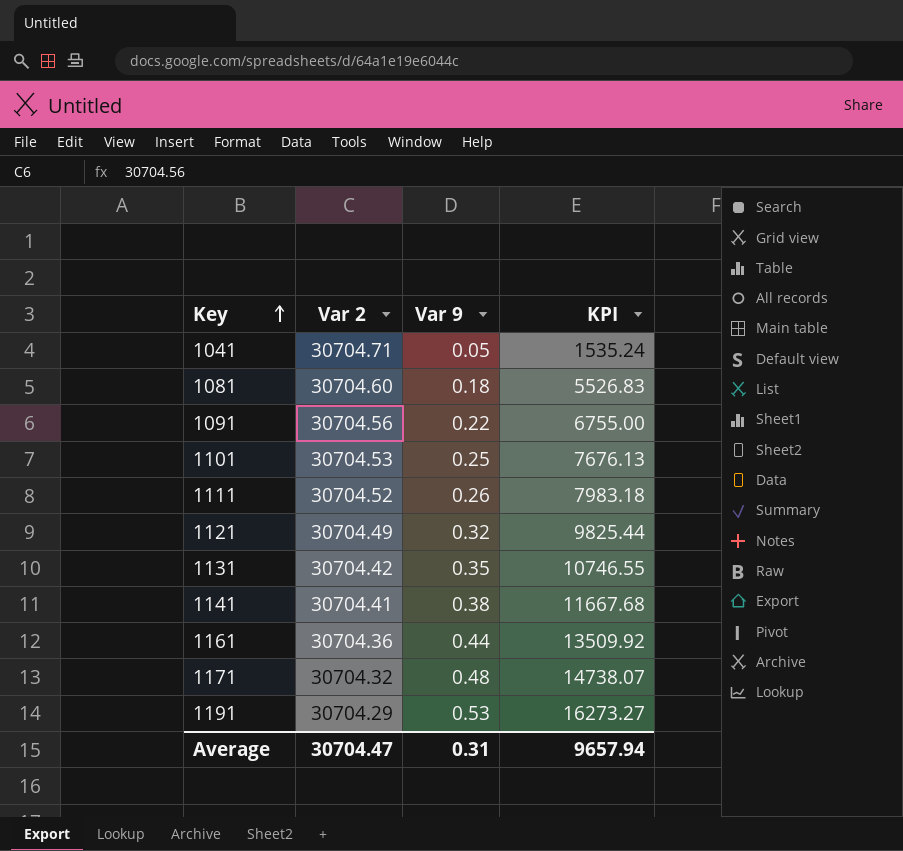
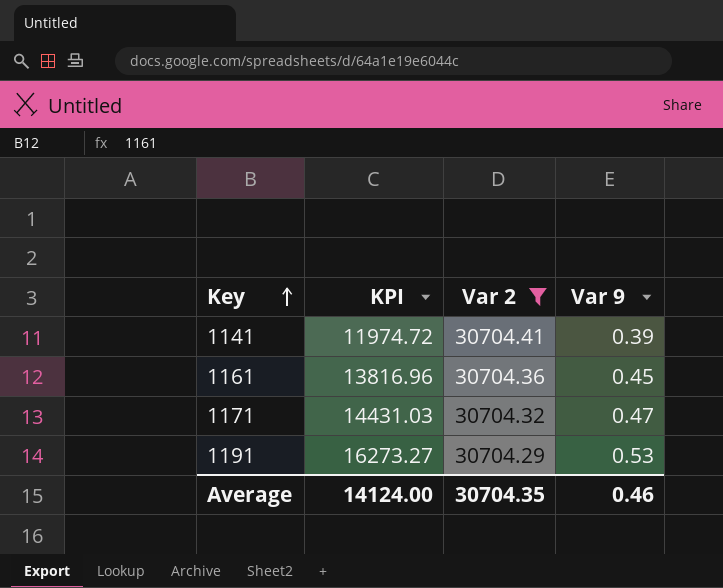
filter: none -> Var 2 <= 30704.41
column KPI | position: 4 -> 2
1141 | KPI: 11667.68 -> 11974.72
1141 | Var 9: 0.38 -> 0.39
1161 | KPI: 13509.92 -> 13816.96
1161 | Var 9: 0.44 -> 0.45
1171 | KPI: 14738.07 -> 14431.03
1171 | Var 9: 0.48 -> 0.47
Average | KPI: 9657.94 -> 14124.00
Average | Var 2: 30704.47 -> 30704.35
Average | Var 9: 0.31 -> 0.46

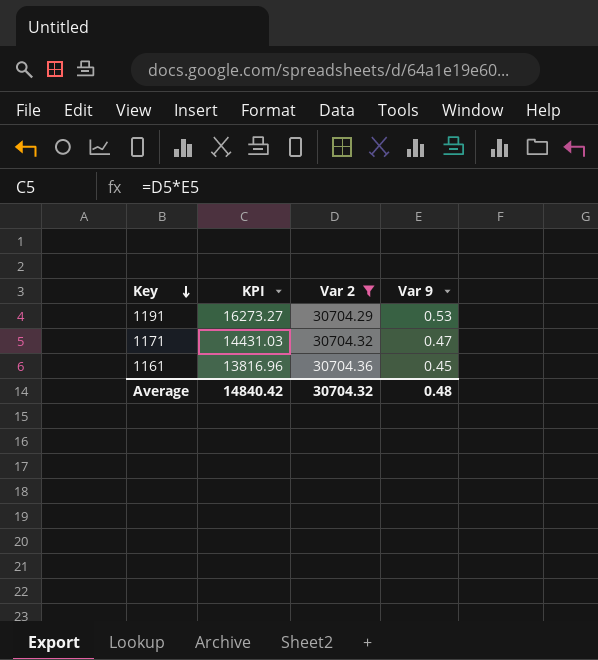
row order: Key ascending -> Key descending
row 1141: 11974.72 | 30704.41 | 0.39 -> none
Average | KPI: 14124.00 -> 14840.42
Average | Var 2: 30704.35 -> 30704.32
Average | Var 9: 0.46 -> 0.48

